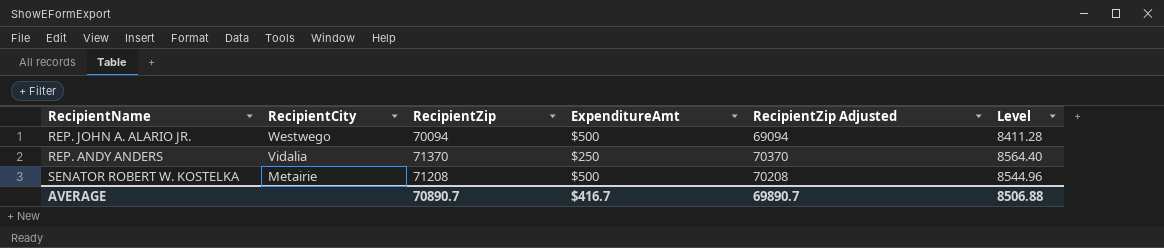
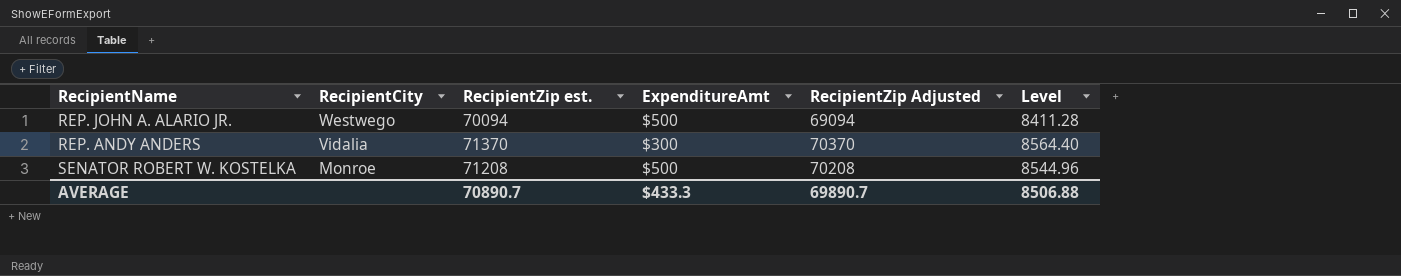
column name: RecipientZip -> RecipientZip est.
REP. ANDY ANDERS | ExpenditureAmt: $250 -> $300
SENATOR ROBERT W. KOSTELKA | RecipientCity: Metairie -> Monroe
AVERAGE | ExpenditureAmt: $416.7 -> $433.3

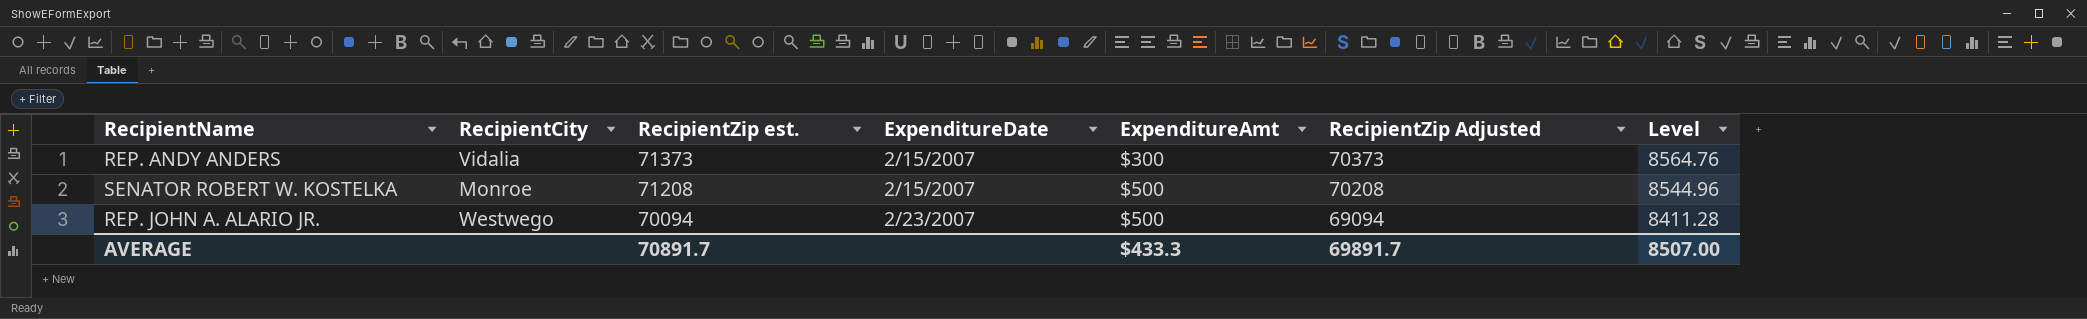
row order: RecipientCity descending -> RecipientZip est. descending
column ExpenditureDate | position: none -> 4
REP. ANDY ANDERS | RecipientZip est.: 71370 -> 71373
REP. ANDY ANDERS | RecipientZip Adjusted: 70370 -> 70373
REP. ANDY ANDERS | Level: 8564.40 -> 8564.76
AVERAGE | RecipientZip est.: 70890.7 -> 70891.7
AVERAGE | RecipientZip Adjusted: 69890.7 -> 69891.7
AVERAGE | Level: 8506.88 -> 8507.00

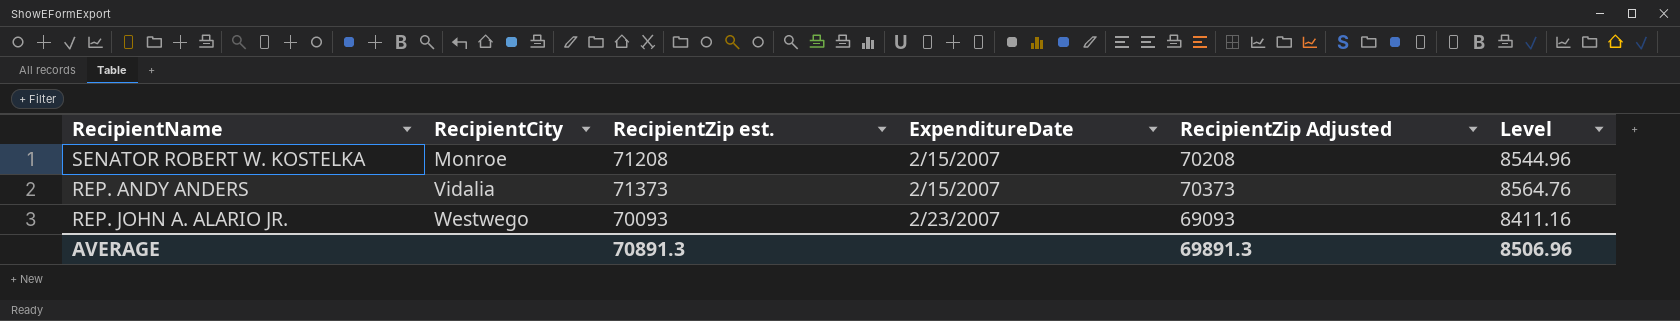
row order: RecipientZip est. descending -> RecipientCity ascending
column ExpenditureAmt | position: 5 -> none
REP. JOHN A. ALARIO JR. | RecipientZip est.: 70094 -> 70093
REP. JOHN A. ALARIO JR. | RecipientZip Adjusted: 69094 -> 69093
REP. JOHN A. ALARIO JR. | Level: 8411.28 -> 8411.16
AVERAGE | RecipientZip est.: 70891.7 -> 70891.3
AVERAGE | RecipientZip Adjusted: 69891.7 -> 69891.3
AVERAGE | Level: 8507.00 -> 8506.96

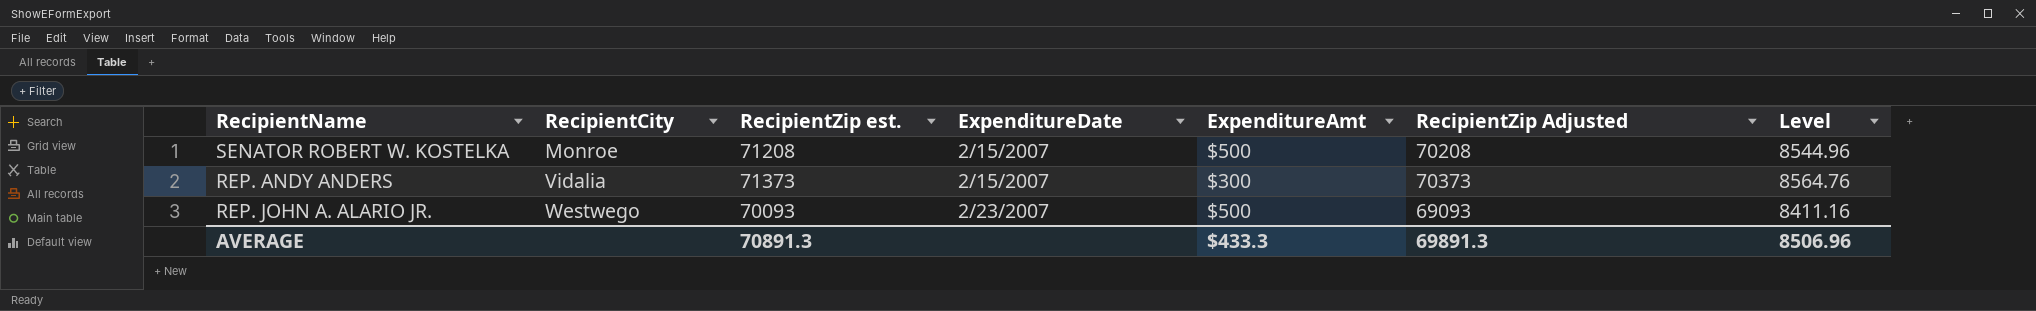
column ExpenditureAmt | position: none -> 5

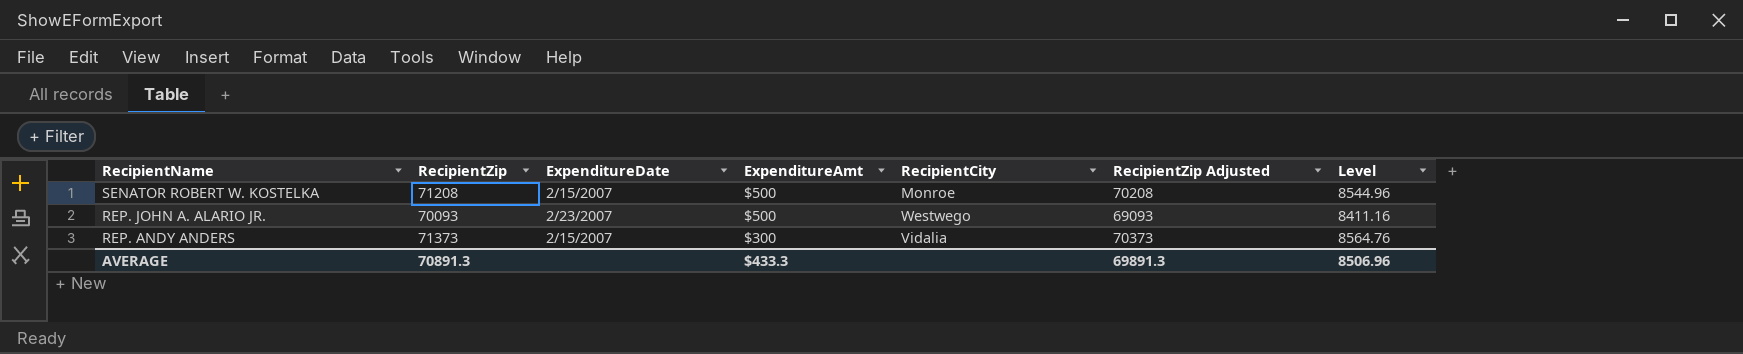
row order: RecipientCity ascending -> RecipientName descending
column name: RecipientZip est. -> RecipientZip
column RecipientCity | position: 2 -> 5

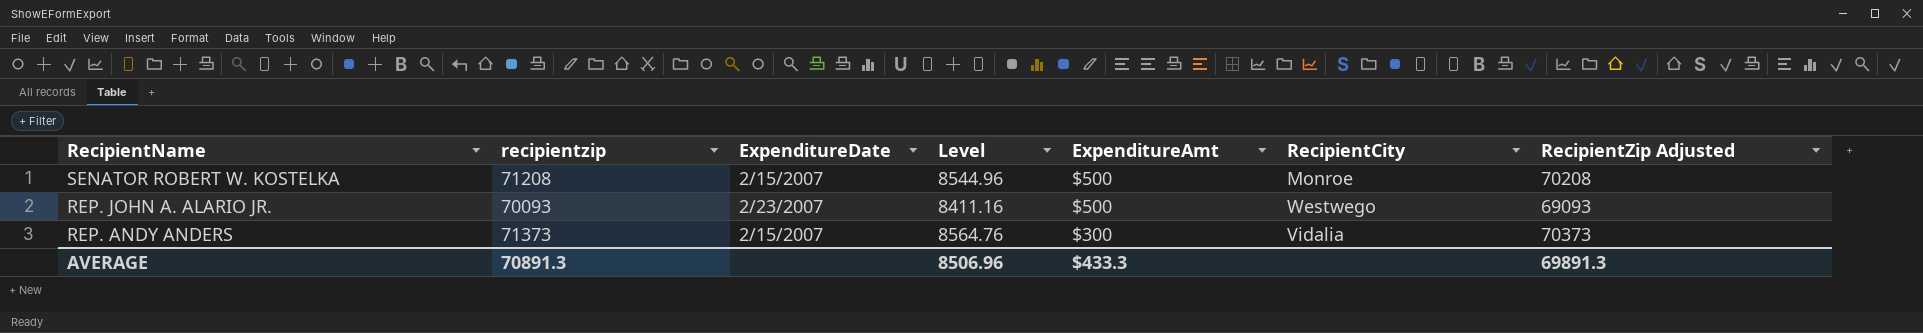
column name: RecipientZip -> recipientzip
column Level | position: 7 -> 4

